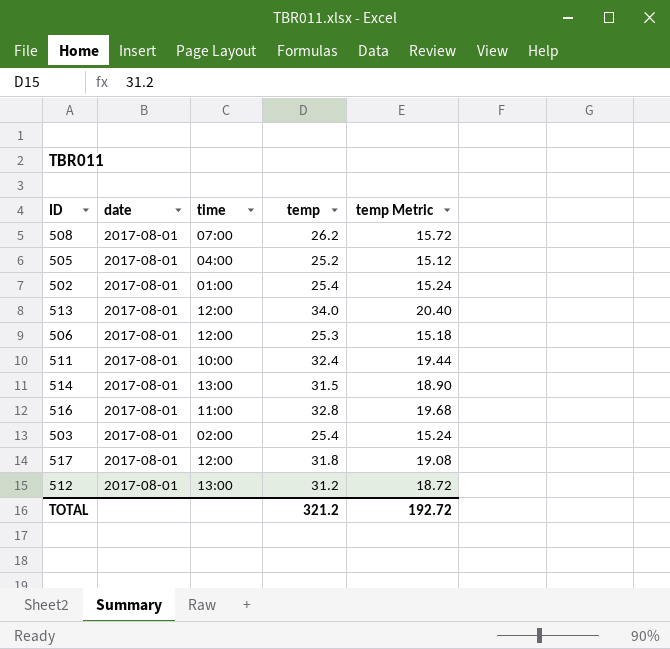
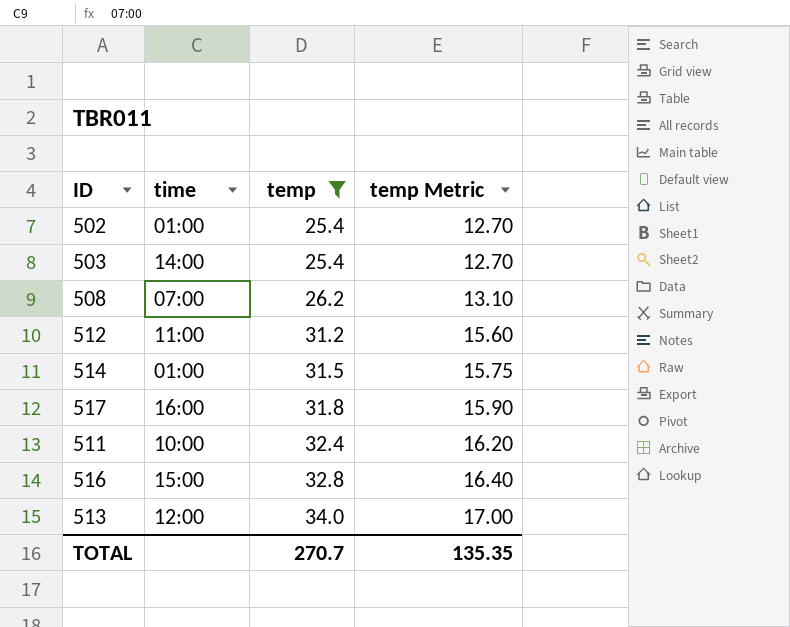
filter: none -> temp >= 25.4
row order: none -> temp ascending
column date | position: 2 -> none
column temp Metric | formula: [temp] * 0.6 -> [temp] * 0.5
503 | time: 02:00 -> 14:00
512 | time: 13:00 -> 11:00
514 | time: 13:00 -> 01:00
517 | time: 12:00 -> 16:00
516 | time: 11:00 -> 15:00
TOTAL | temp: 321.2 -> 270.7
TOTAL | temp Metric: 192.72 -> 135.35

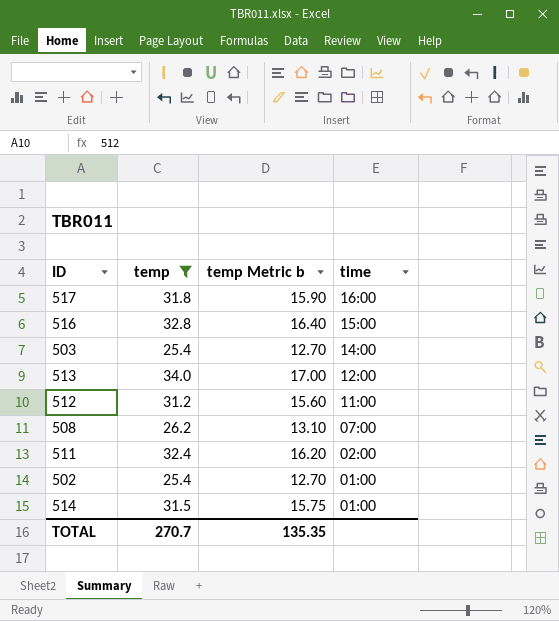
row order: temp ascending -> time descending
column name: temp Metric -> temp Metric b
column time | position: 2 -> 4
511 | time: 10:00 -> 02:00

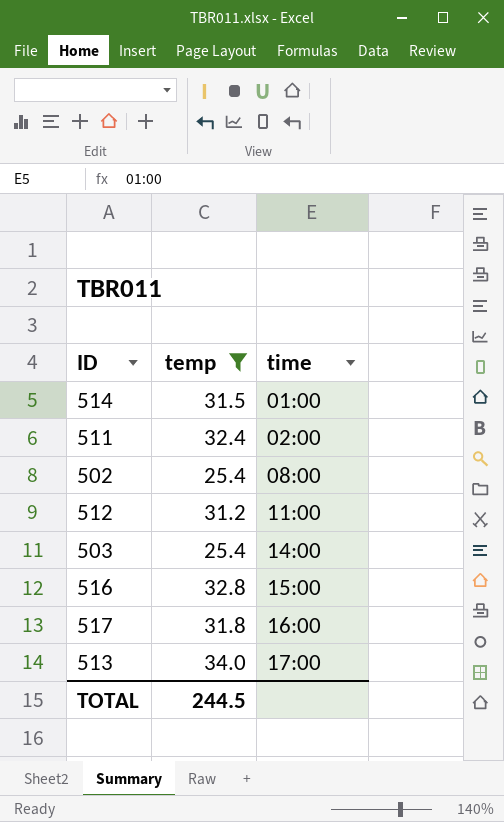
row order: time descending -> time ascending
column temp Metric b | formula: [temp] * 0.5 -> none
row 508: 26.2 | 13.10 | 07:00 -> none
502 | time: 01:00 -> 08:00
513 | time: 12:00 -> 17:00
TOTAL | temp: 270.7 -> 244.5

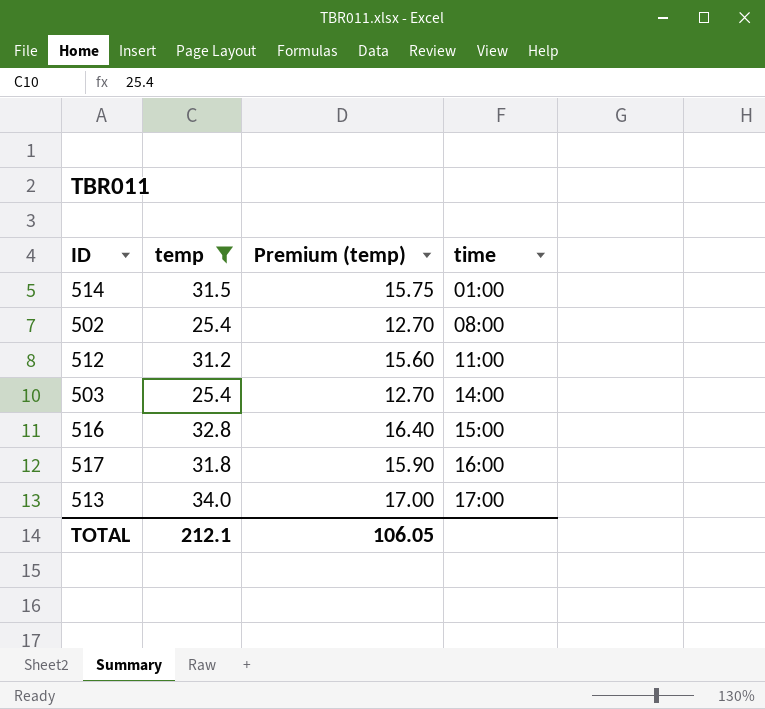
column Premium (temp) | formula: none -> [temp] * 0.5
row 511: 32.4 | 02:00 -> none
TOTAL | temp: 244.5 -> 212.1

